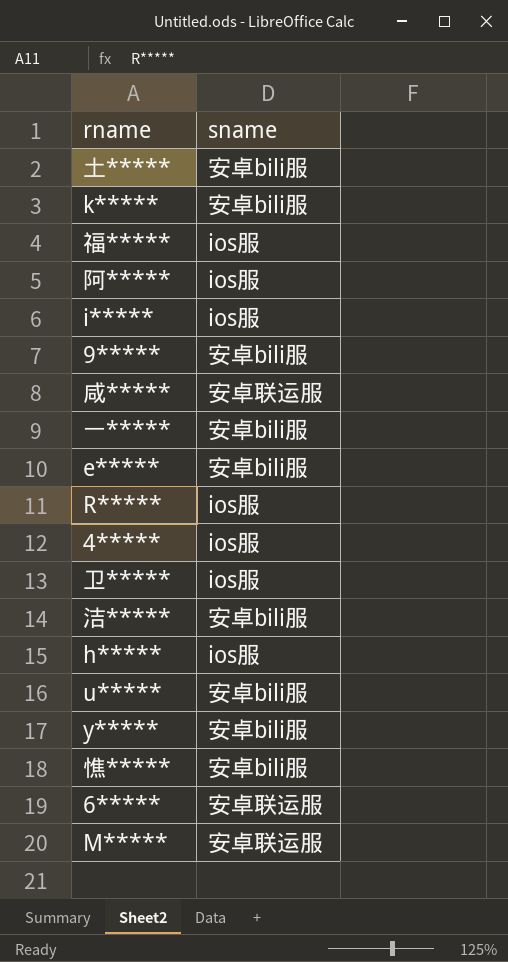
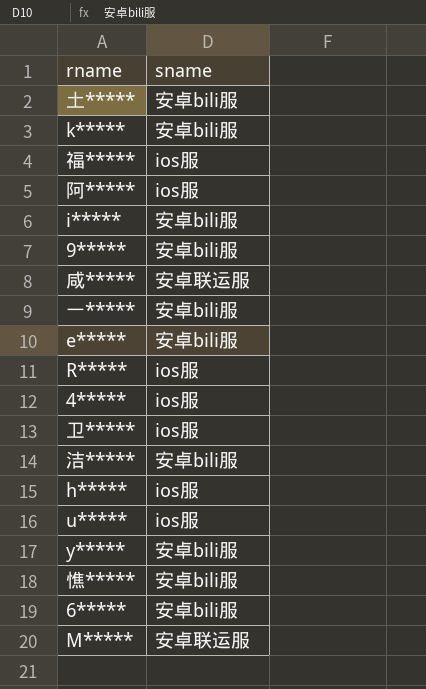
i***** | sname: ios服 -> 安卓bili服
u***** | sname: 安卓bili服 -> ios服
6***** | sname: 安卓联运服 -> 安卓bili服

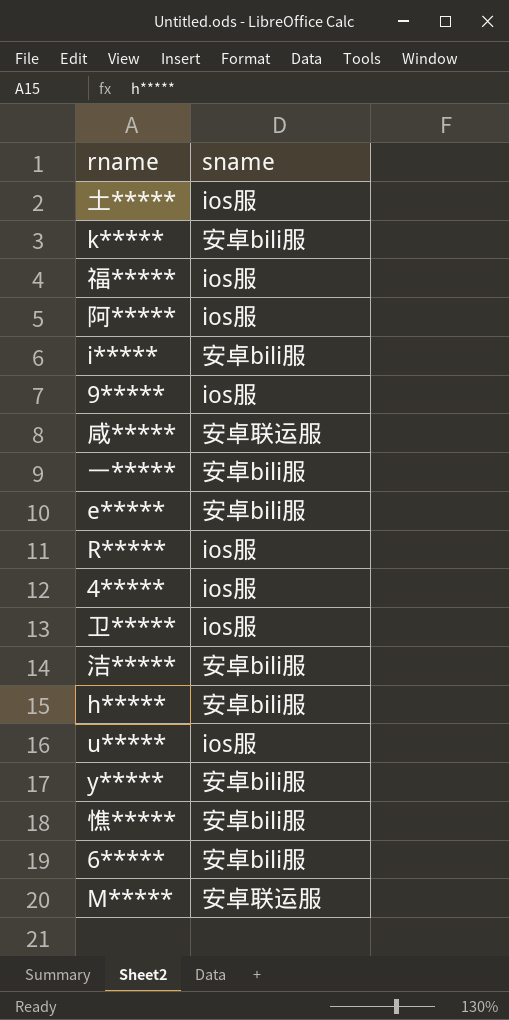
土***** | sname: 安卓bili服 -> ios服
9***** | sname: 安卓bili服 -> ios服
h***** | sname: ios服 -> 安卓bili服

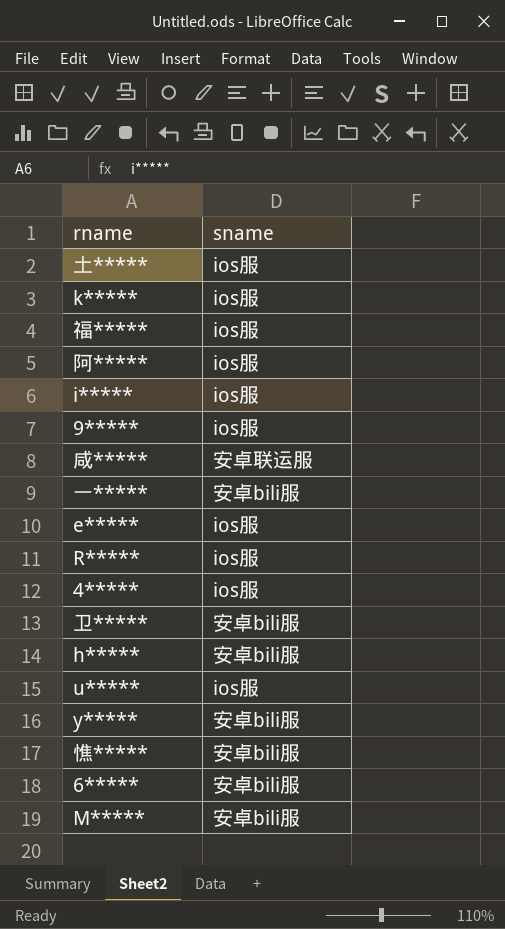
row 洁*****: 安卓bili服 -> none
k***** | sname: 安卓bili服 -> ios服
i***** | sname: 安卓bili服 -> ios服
e***** | sname: 安卓bili服 -> ios服
卫***** | sname: ios服 -> 安卓bili服
M***** | sname: 安卓联运服 -> 安卓bili服

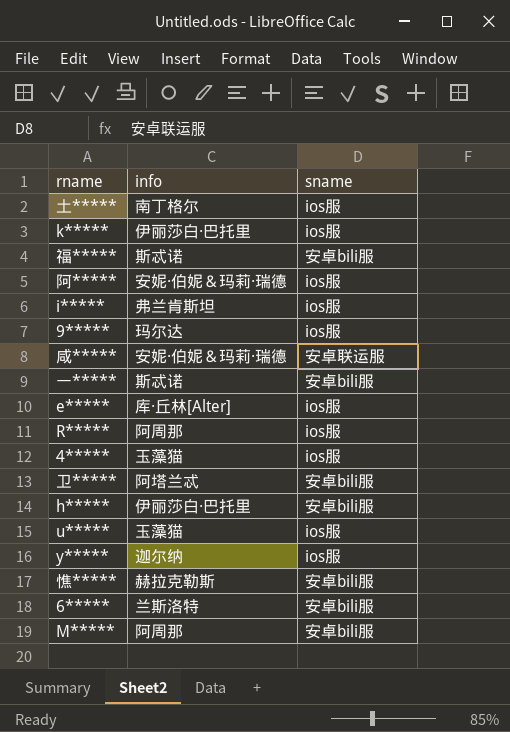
column info | position: none -> 2
福***** | sname: ios服 -> 安卓bili服
y***** | sname: 安卓bili服 -> ios服

